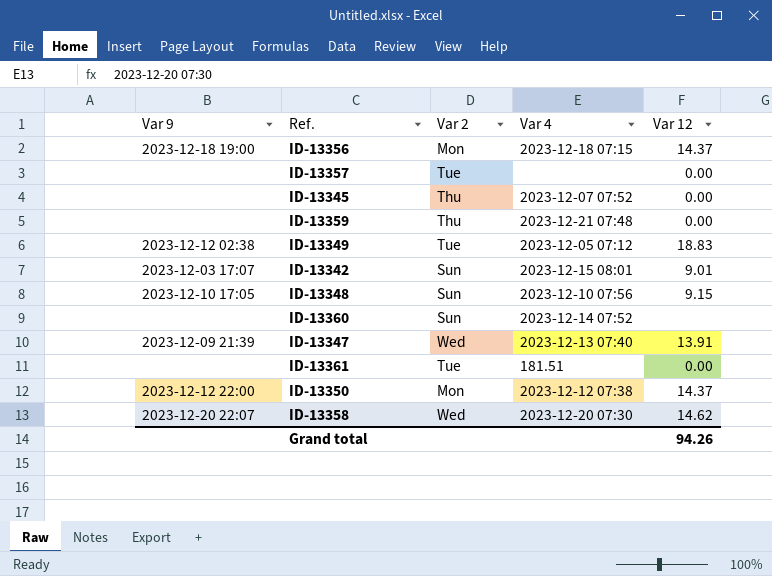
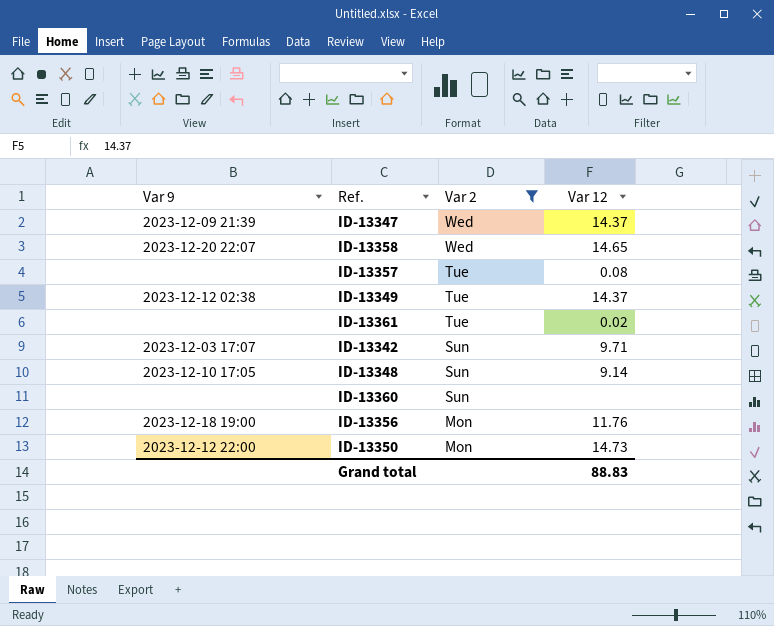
filter: none -> Var 2 != Thu
row order: none -> Var 2 descending
column Var 4 | position: 4 -> none
ID-13347 | Var 12: 13.91 -> 14.37
ID-13358 | Var 12: 14.62 -> 14.65
ID-13357 | Var 12: 0.00 -> 0.08
ID-13349 | Var 12: 18.83 -> 14.37
ID-13361 | Var 12: 0.00 -> 0.02
ID-13342 | Var 12: 9.01 -> 9.71
ID-13348 | Var 12: 9.15 -> 9.14
ID-13356 | Var 12: 14.37 -> 11.76
ID-13350 | Var 12: 14.37 -> 14.73
Grand total | Var 12: 94.26 -> 88.83

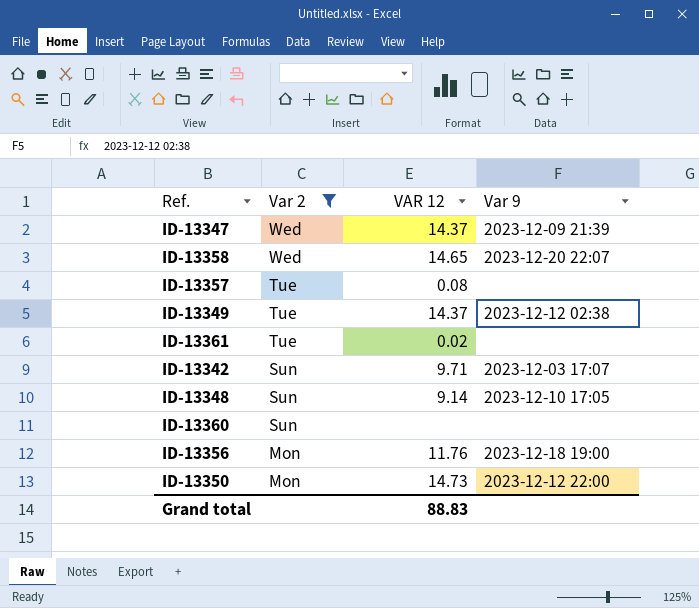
column name: Var 12 -> VAR 12
column Var 9 | position: 1 -> 4

